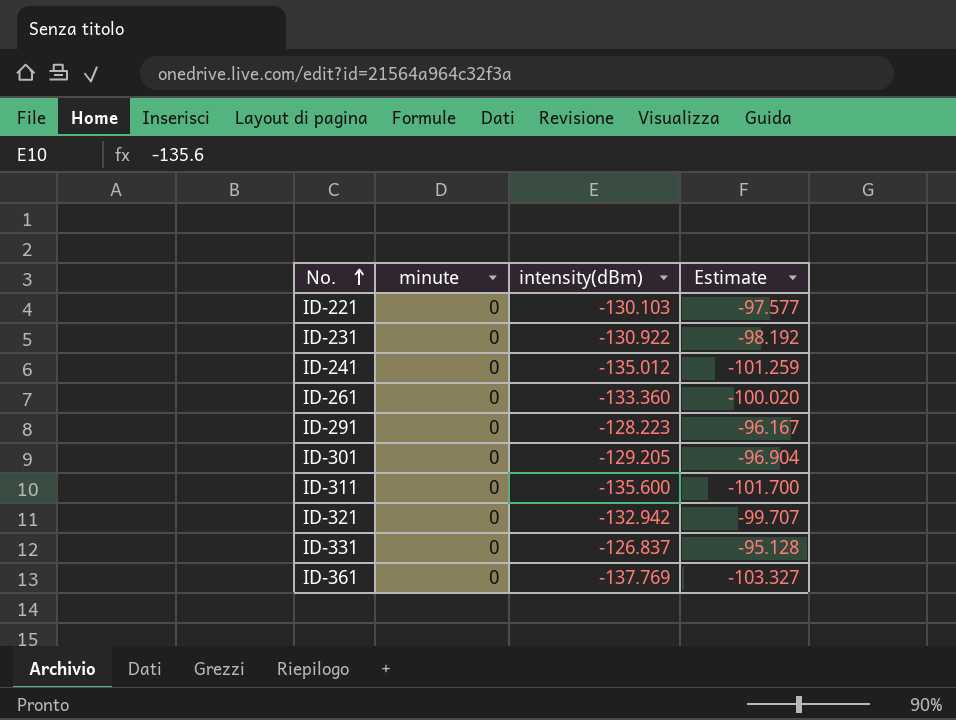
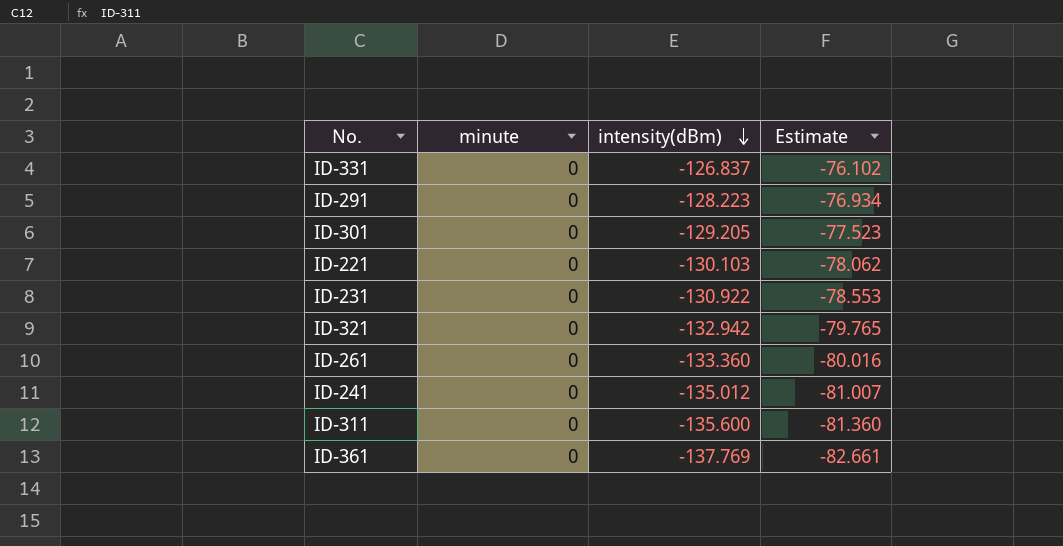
row order: No. ascending -> intensity(dBm) descending
column Estimate | formula: [intensity(dBm)] * 0.75 -> [intensity(dBm)] * 0.6

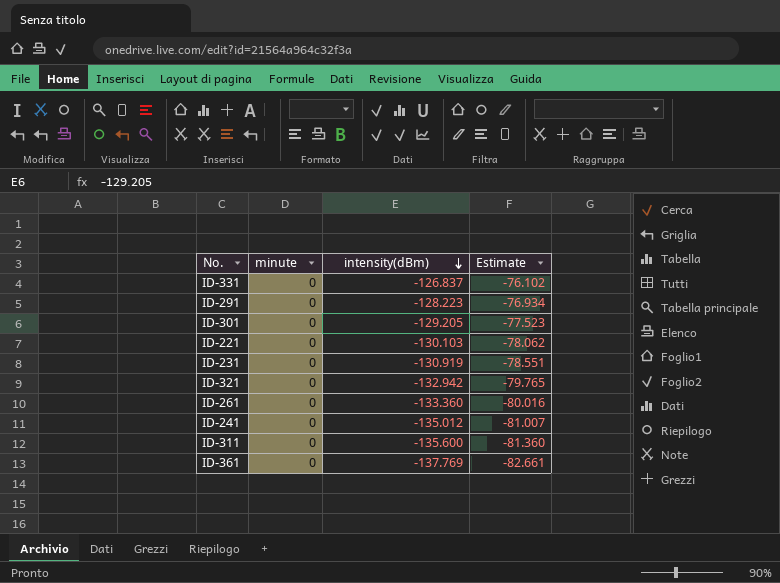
ID-231 | intensity(dBm): -130.922 -> -130.919
ID-231 | Estimate: -78.553 -> -78.551

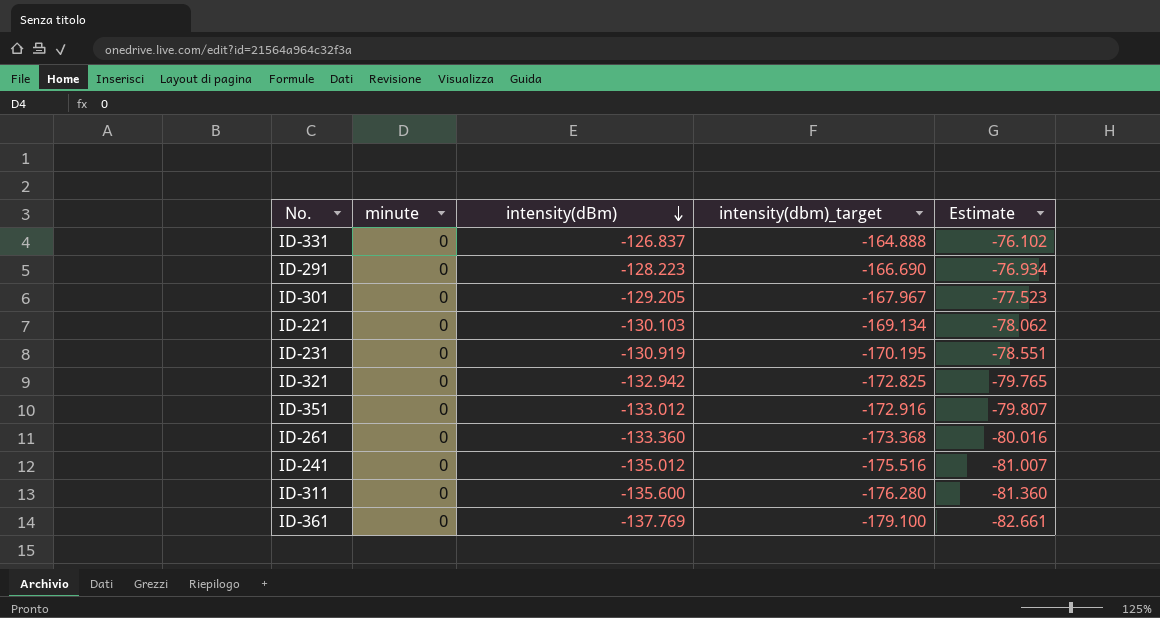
column intensity(dbm)_target | formula: none -> [intensity(dBm)] * 1.3
row ID-351: none -> 0 | -133.012 | -172.916 | -79.807

